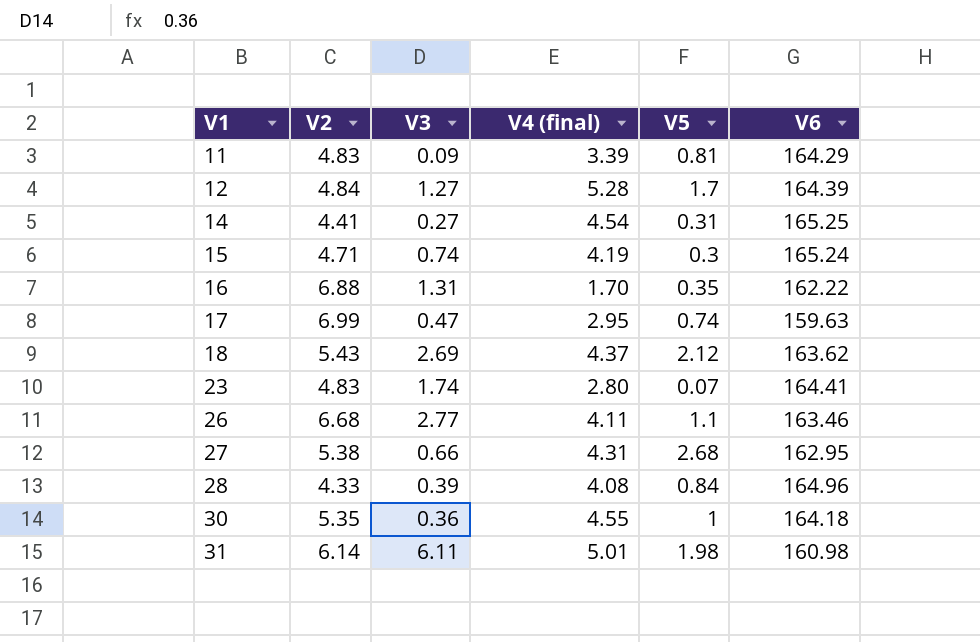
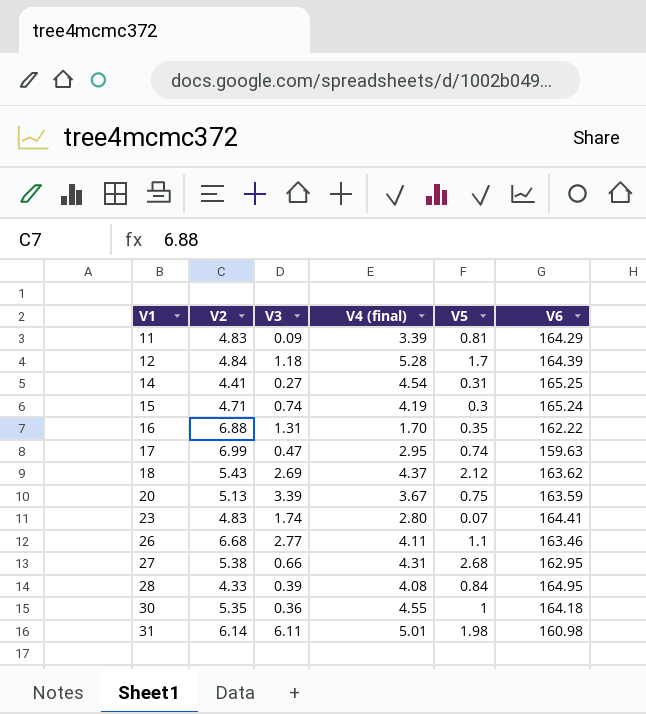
12 | V3: 1.27 -> 1.18
row 20: none -> 5.13 | 3.39 | 3.67 | 0.75 | 163.59
28 | V6: 164.96 -> 164.95

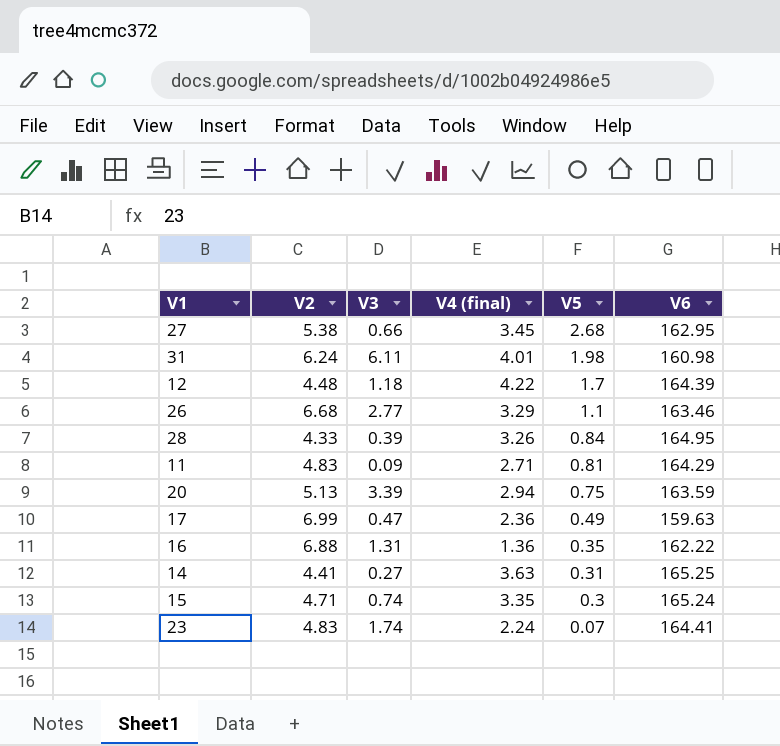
row order: V1 ascending -> V5 descending
row 18: 5.43 | 2.69 | 4.37 | 2.12 | 163.62 -> none
row 30: 5.35 | 0.36 | 4.55 | 1 | 164.18 -> none
27 | V4 (final): 4.31 -> 3.45
31 | V2: 6.14 -> 6.24
31 | V4 (final): 5.01 -> 4.01
12 | V2: 4.84 -> 4.48
12 | V4 (final): 5.28 -> 4.22
26 | V4 (final): 4.11 -> 3.29
28 | V4 (final): 4.08 -> 3.26
11 | V4 (final): 3.39 -> 2.71
20 | V4 (final): 3.67 -> 2.94
17 | V4 (final): 2.95 -> 2.36
17 | V5: 0.74 -> 0.49
16 | V4 (final): 1.70 -> 1.36
14 | V4 (final): 4.54 -> 3.63
15 | V4 (final): 4.19 -> 3.35
23 | V4 (final): 2.80 -> 2.24

